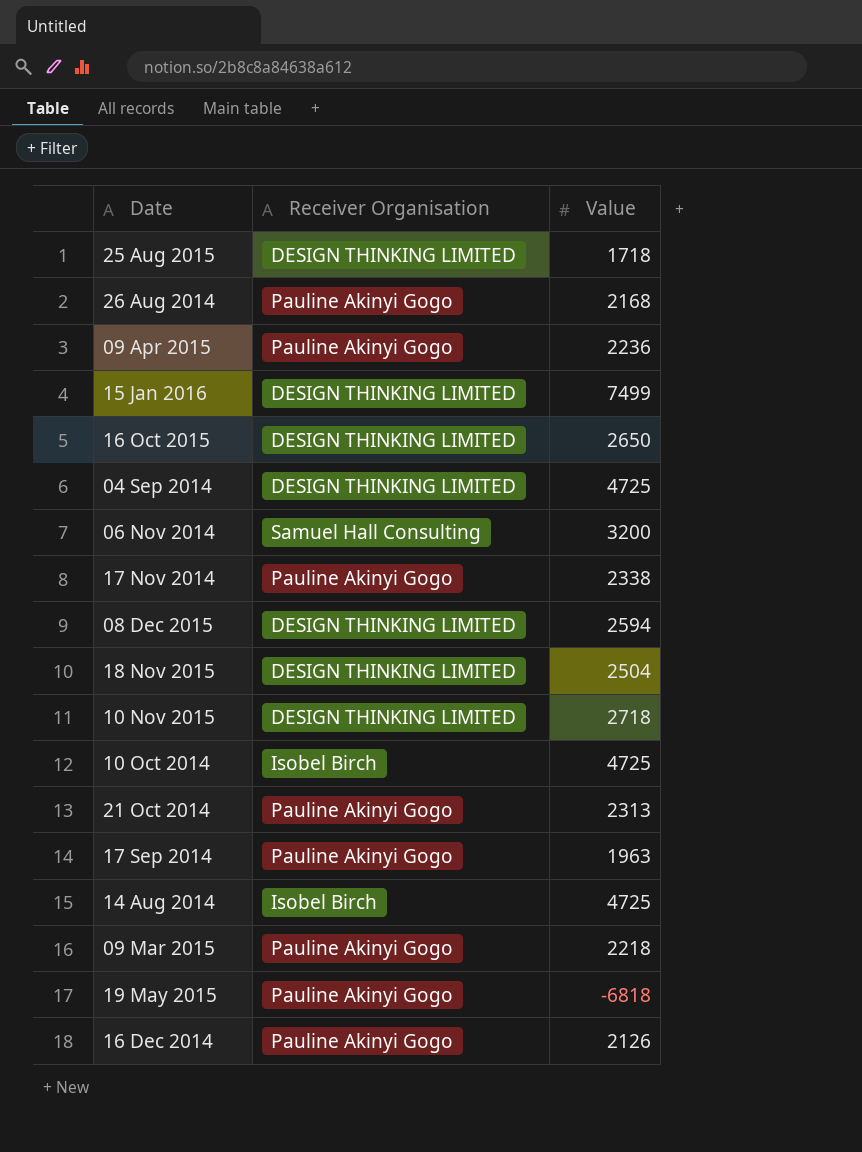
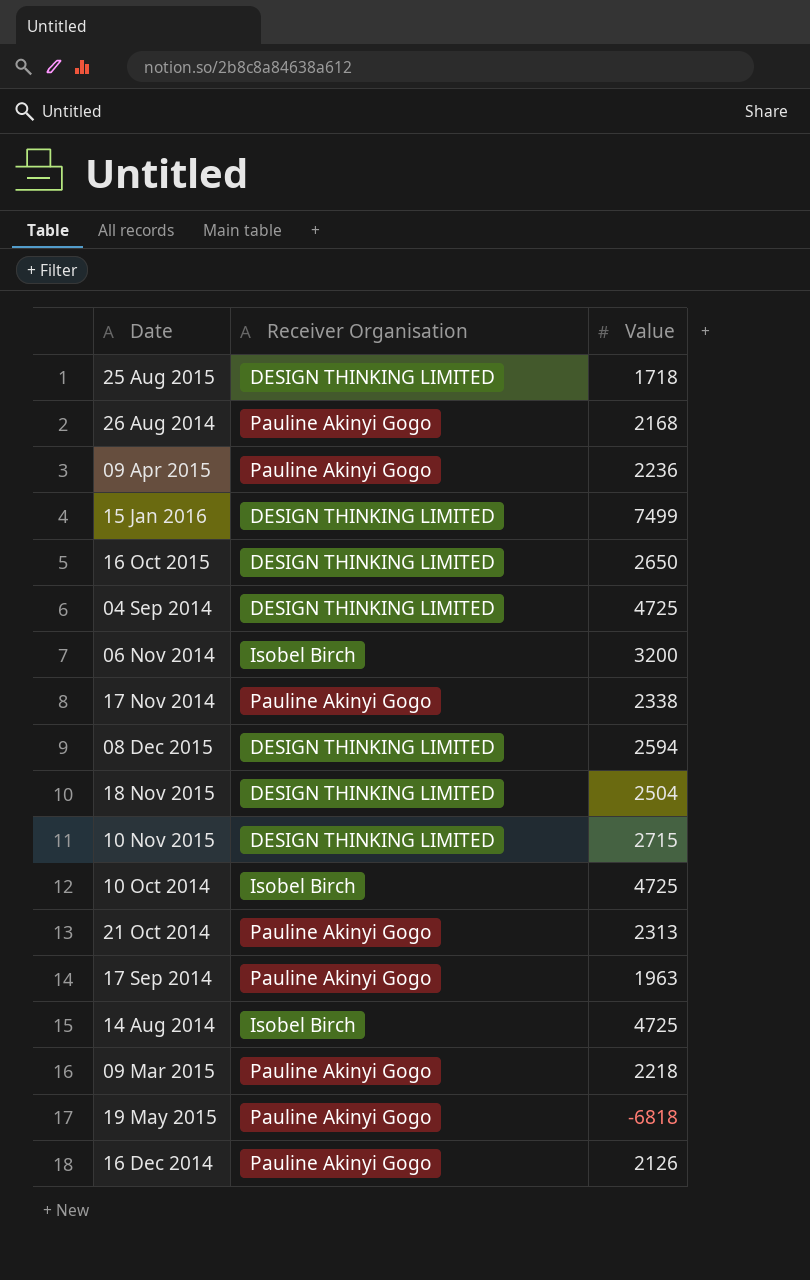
06 Nov 2014 | Receiver Organisation: Samuel Hall Consulting -> Isobel Birch
10 Nov 2015 | Value: 2718 -> 2715

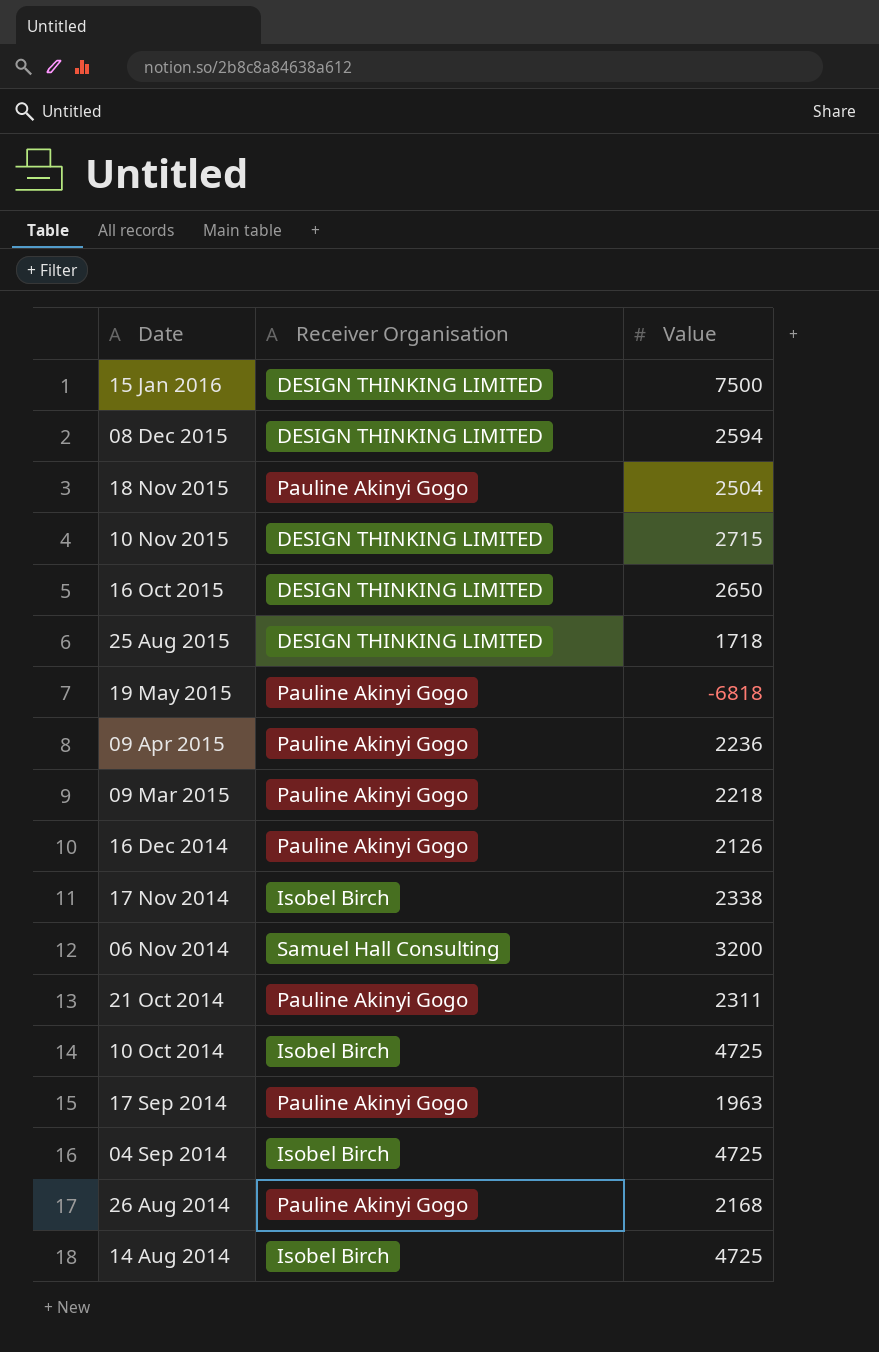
row order: none -> Date descending
15 Jan 2016 | Value: 7499 -> 7500
18 Nov 2015 | Receiver Organisation: DESIGN THINKING LIMITED -> Pauline Akinyi Gogo
17 Nov 2014 | Receiver Organisation: Pauline Akinyi Gogo -> Isobel Birch
06 Nov 2014 | Receiver Organisation: Isobel Birch -> Samuel Hall Consulting
21 Oct 2014 | Value: 2313 -> 2311
04 Sep 2014 | Receiver Organisation: DESIGN THINKING LIMITED -> Isobel Birch

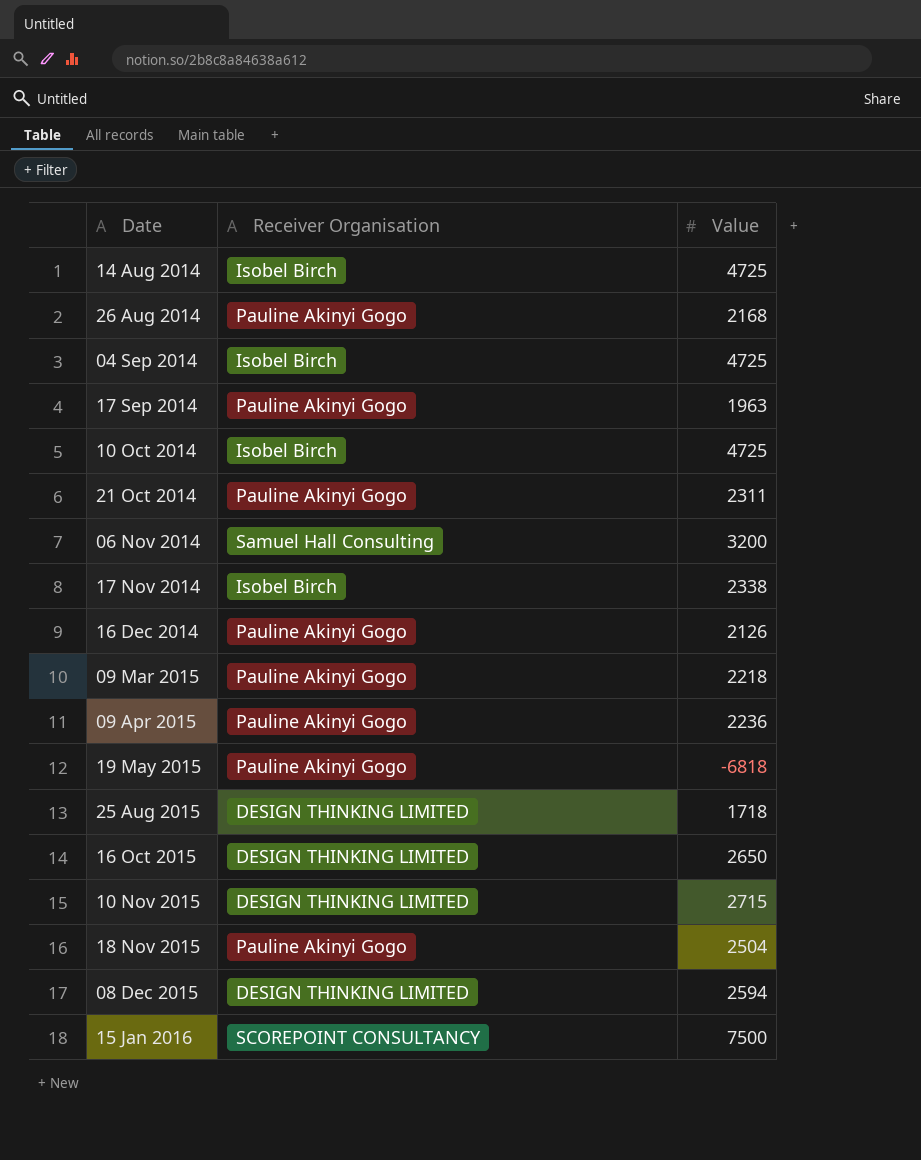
row order: Date descending -> Date ascending
15 Jan 2016 | Receiver Organisation: DESIGN THINKING LIMITED -> SCOREPOINT CONSULTANCY

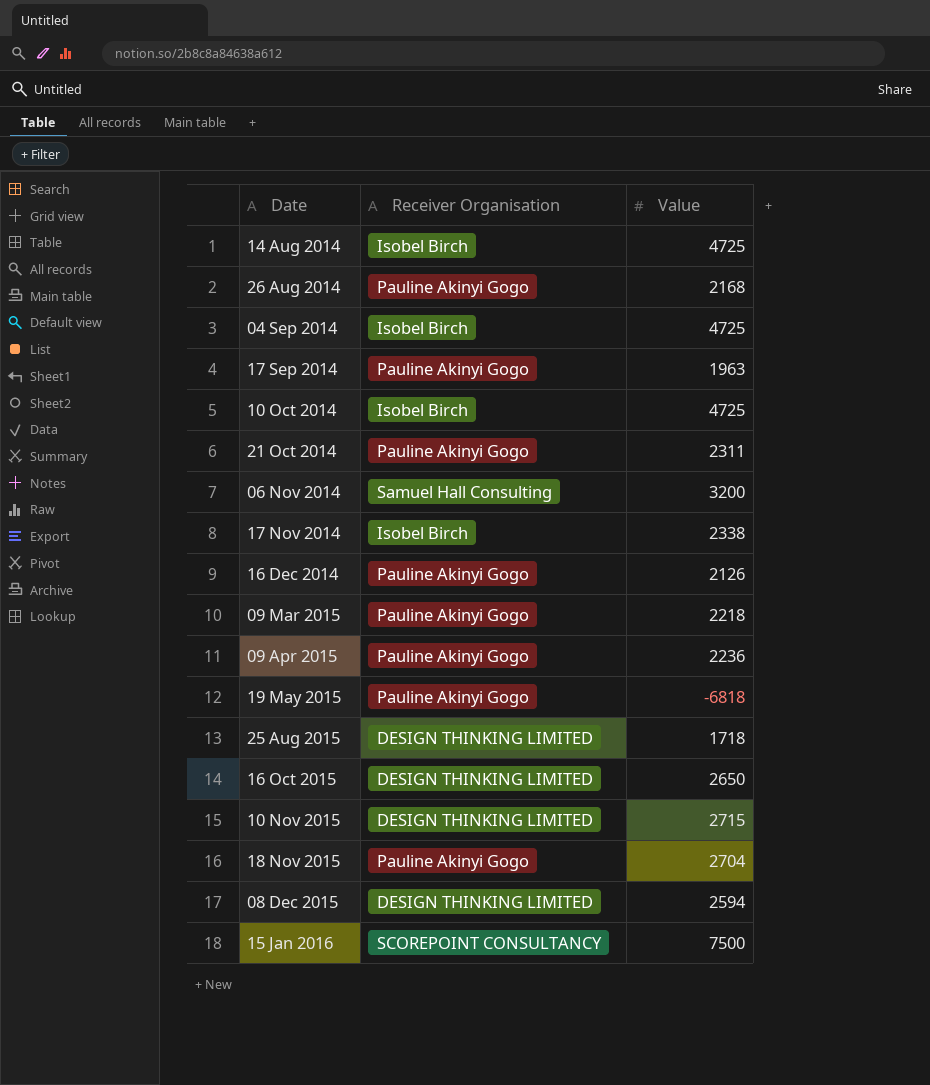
18 Nov 2015 | Value: 2504 -> 2704

